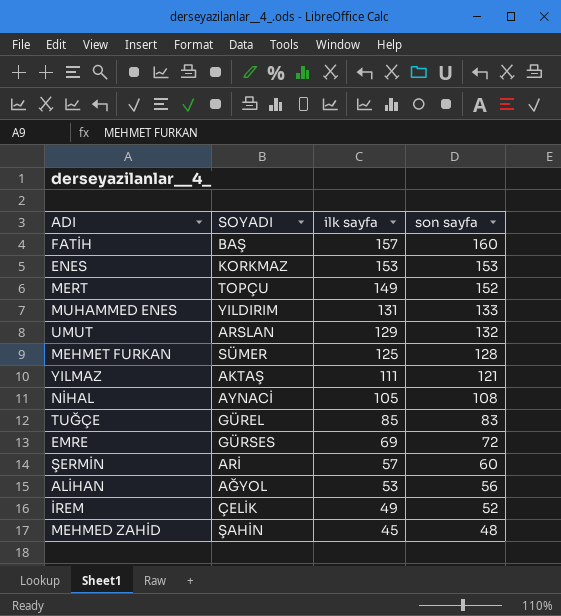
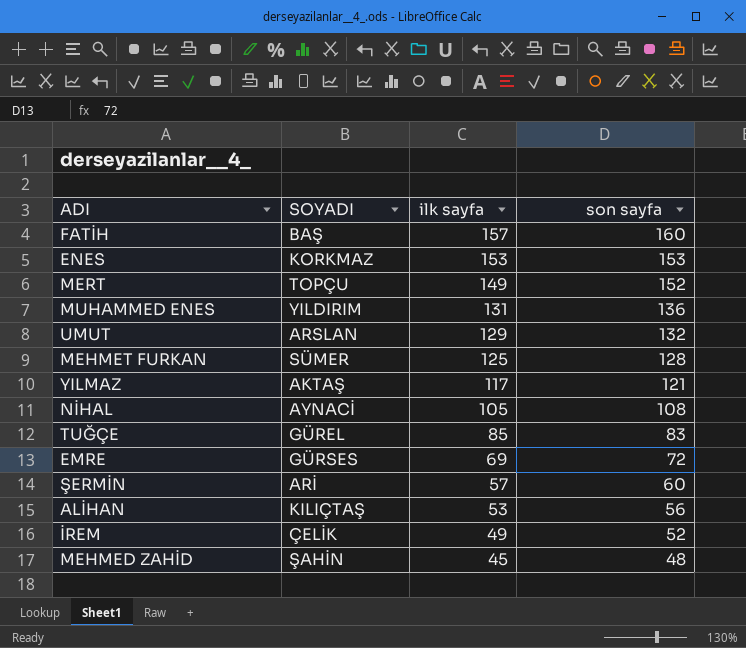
MUHAMMED ENES | son sayfa: 133 -> 136
YILMAZ | ilk sayfa: 111 -> 117
ALİHAN | SOYADI: AĞYOL -> KILIÇTAŞ

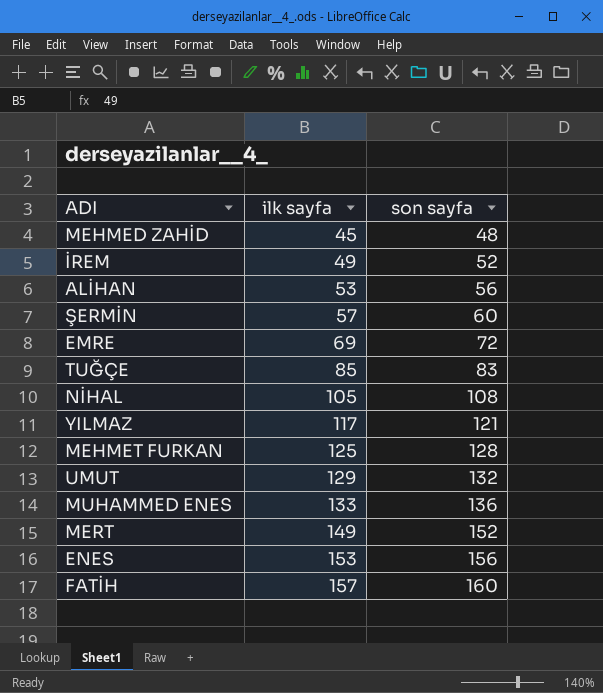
row order: ilk sayfa descending -> ilk sayfa ascending
column SOYADI | position: 2 -> none
MUHAMMED ENES | ilk sayfa: 131 -> 133
ENES | son sayfa: 153 -> 156

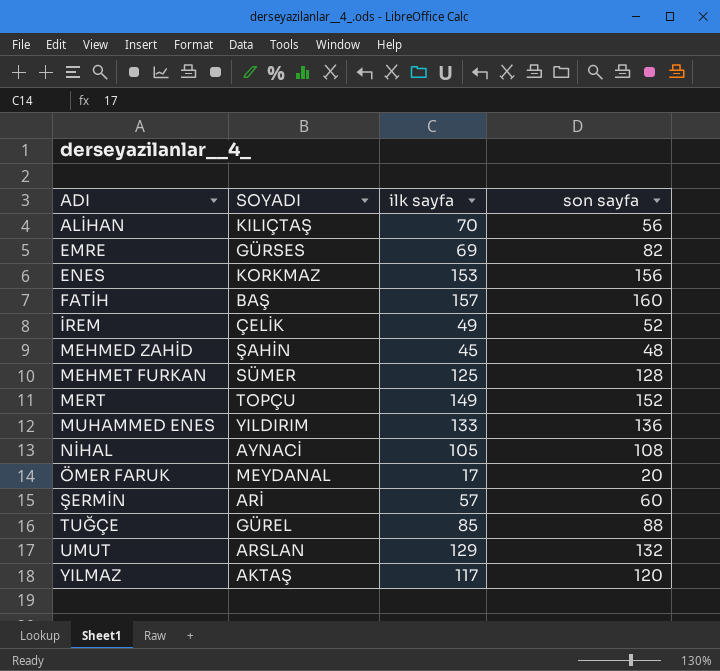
row order: ilk sayfa ascending -> ADI ascending
column SOYADI | position: none -> 2
ALİHAN | ilk sayfa: 53 -> 70
EMRE | son sayfa: 72 -> 82
row ÖMER FARUK: none -> MEYDANAL | 17 | 20
TUĞÇE | son sayfa: 83 -> 88
YILMAZ | son sayfa: 121 -> 120

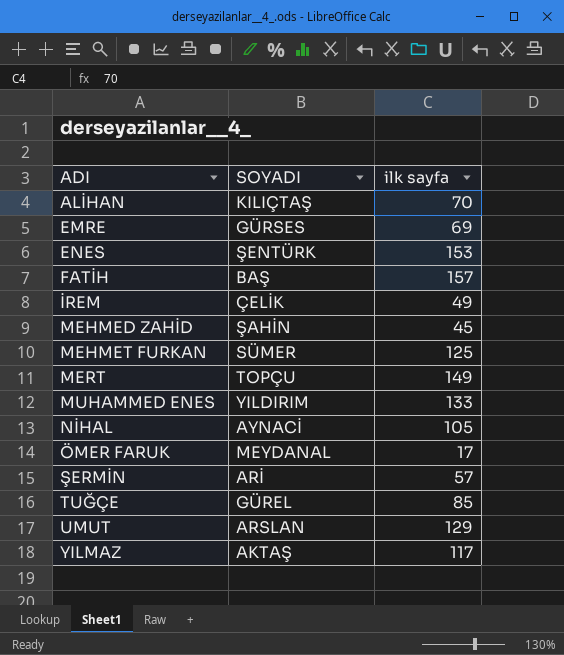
column son sayfa | position: 4 -> none
ENES | SOYADI: KORKMAZ -> ŞENTÜRK

